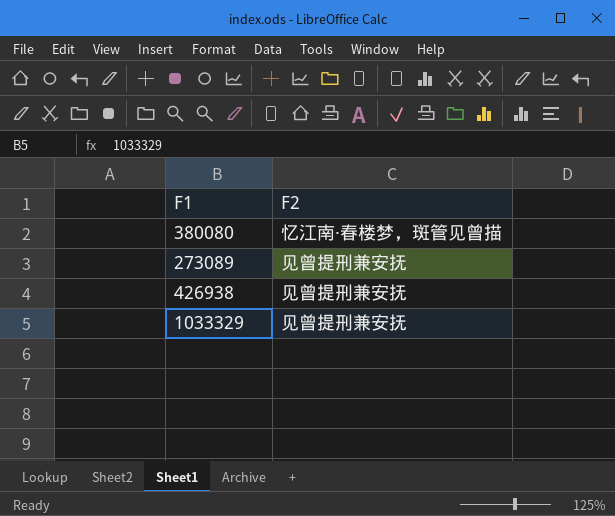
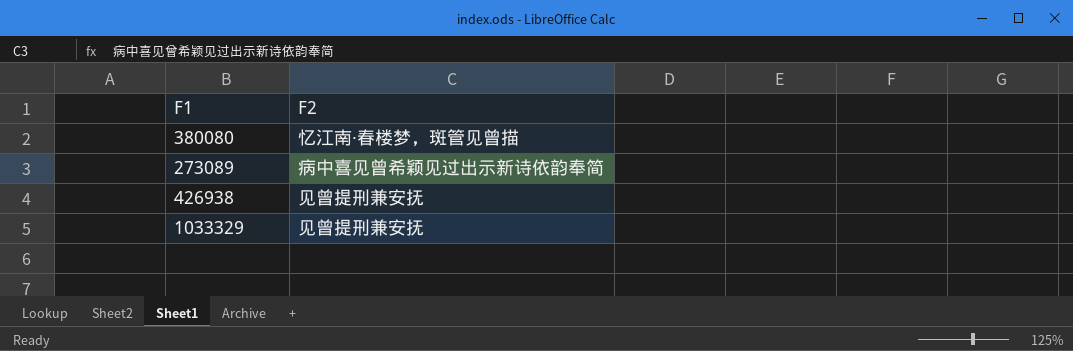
273089 | F2: 见曾提刑兼安抚 -> 病中喜见曾希颖见过出示新诗依韵奉简

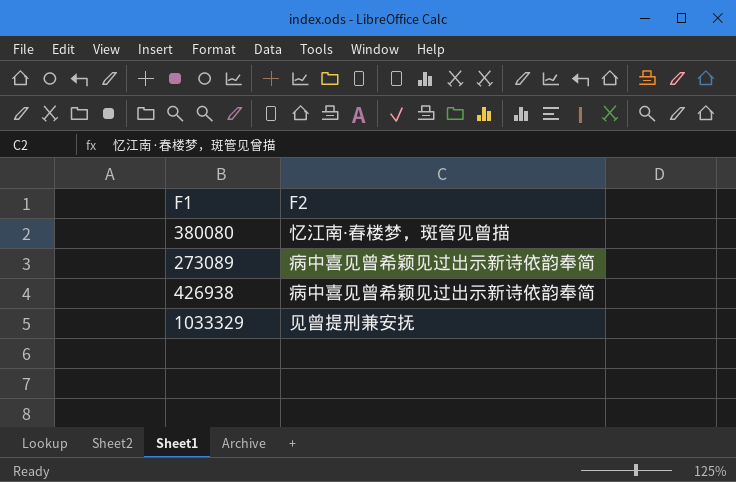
426938 | F2: 见曾提刑兼安抚 -> 病中喜见曾希颖见过出示新诗依韵奉简

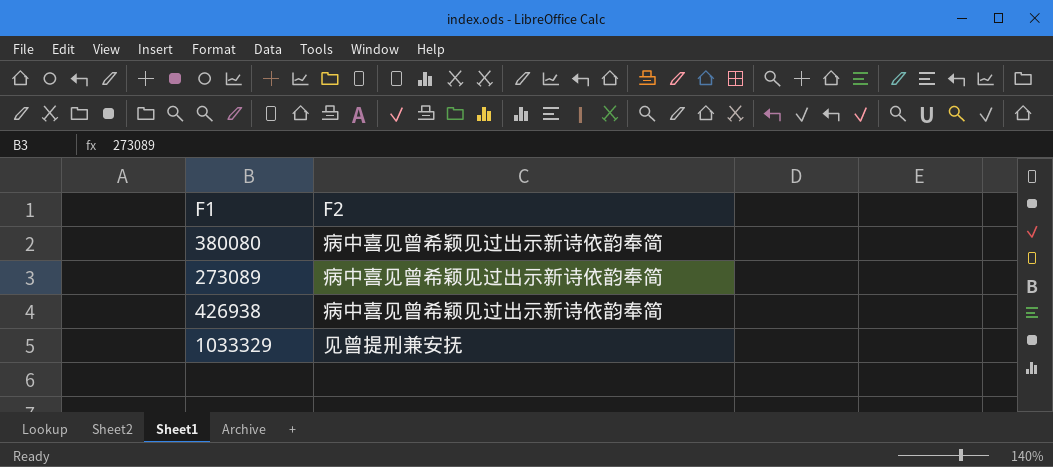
380080 | F2: 忆江南·春楼梦，斑管见曾描 -> 病中喜见曾希颖见过出示新诗依韵奉简

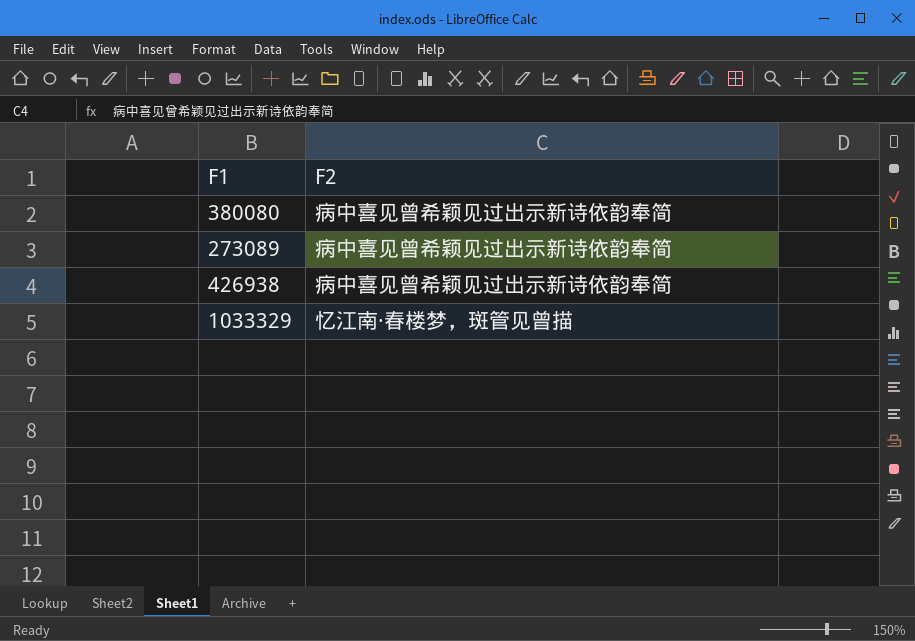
1033329 | F2: 见曾提刑兼安抚 -> 忆江南·春楼梦，斑管见曾描

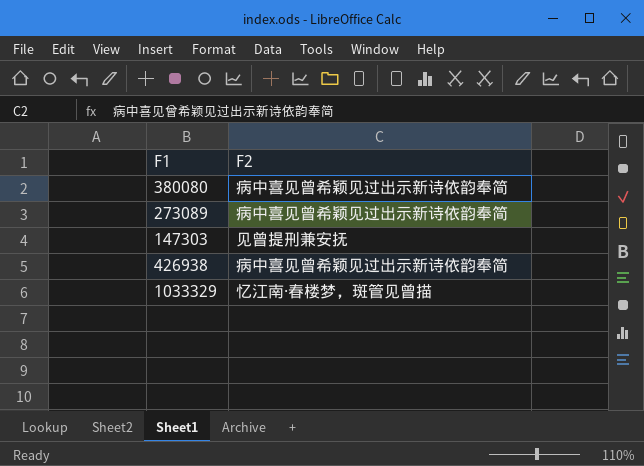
row 147303: none -> 见曾提刑兼安抚

